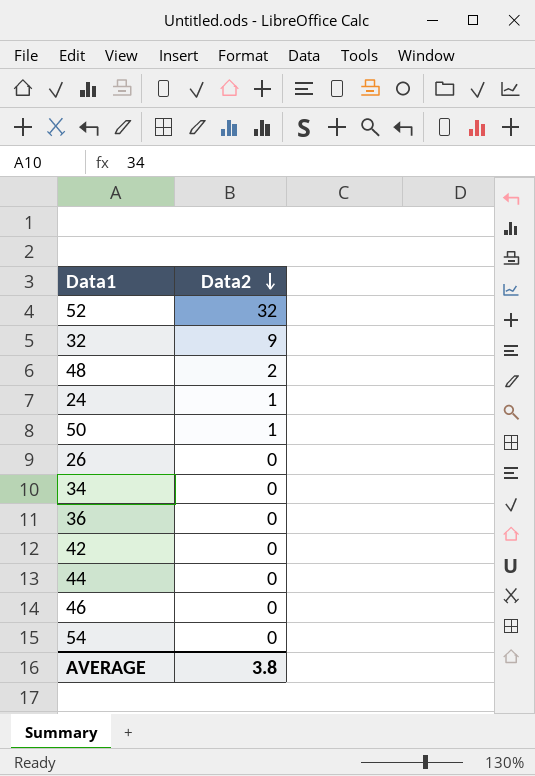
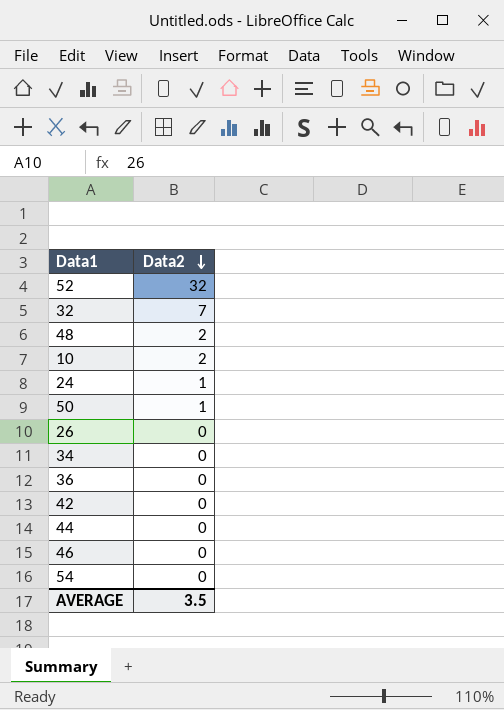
32 | Data2: 9 -> 7
row 10: none -> 2
AVERAGE | Data2: 3.8 -> 3.5

